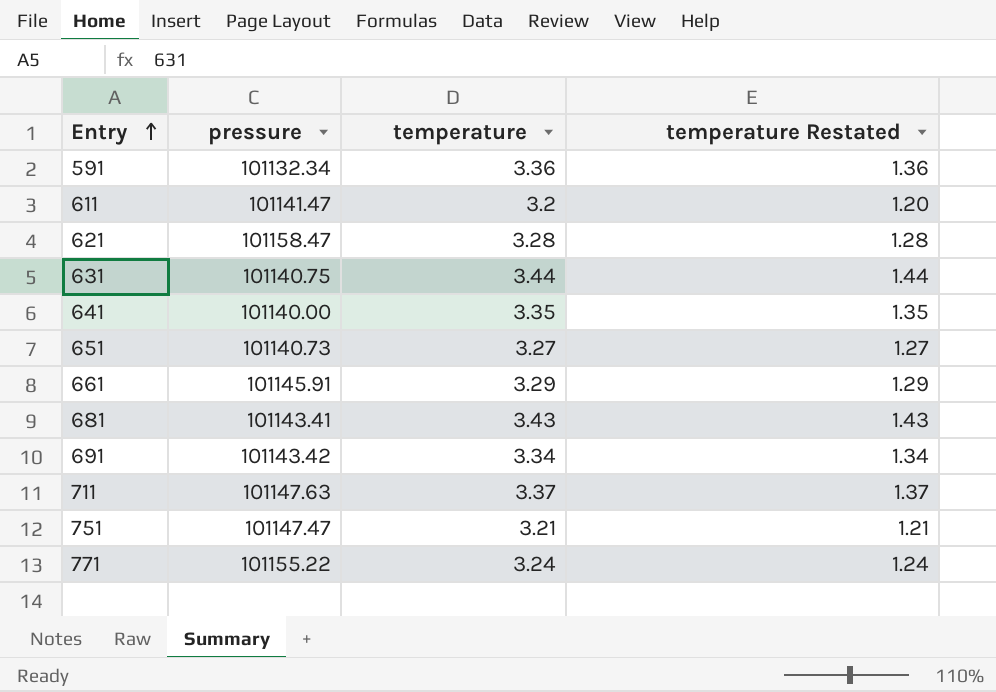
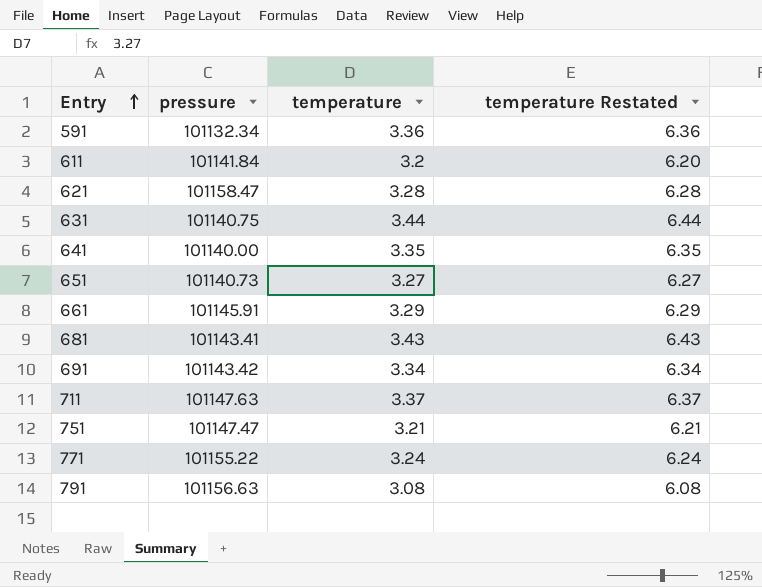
column temperature Restated | formula: [temperature] - 2 -> [temperature] + 3
611 | pressure: 101141.47 -> 101141.84
row 791: none -> 101156.63 | 3.08 | 6.08

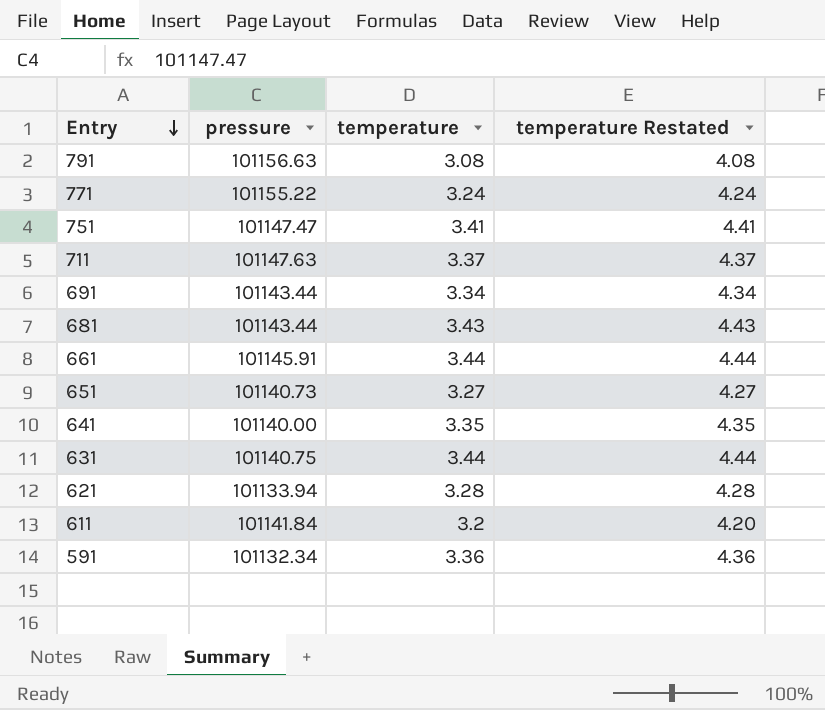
row order: Entry ascending -> Entry descending
column temperature Restated | formula: [temperature] + 3 -> [temperature] + 1
751 | temperature: 3.21 -> 3.41
691 | pressure: 101143.42 -> 101143.44
681 | pressure: 101143.41 -> 101143.44
661 | temperature: 3.29 -> 3.44
621 | pressure: 101158.47 -> 101133.94

